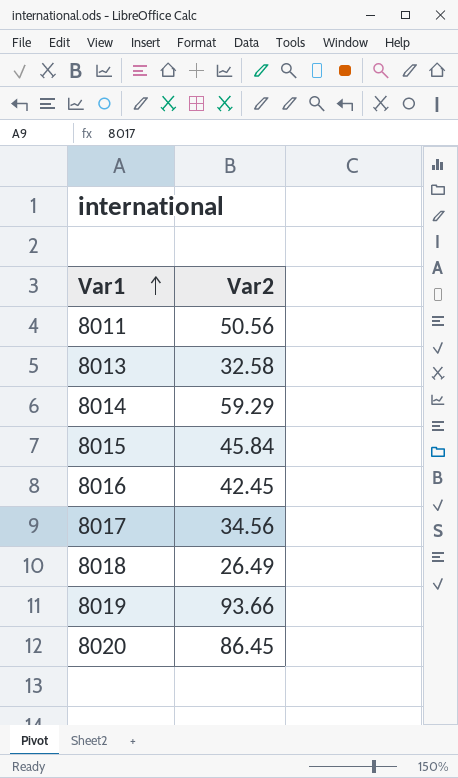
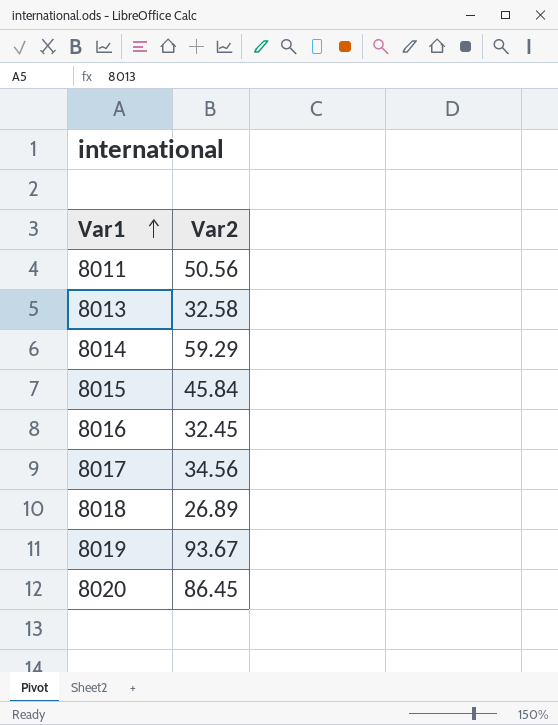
8016 | Var2: 42.45 -> 32.45
8018 | Var2: 26.49 -> 26.89
8019 | Var2: 93.66 -> 93.67

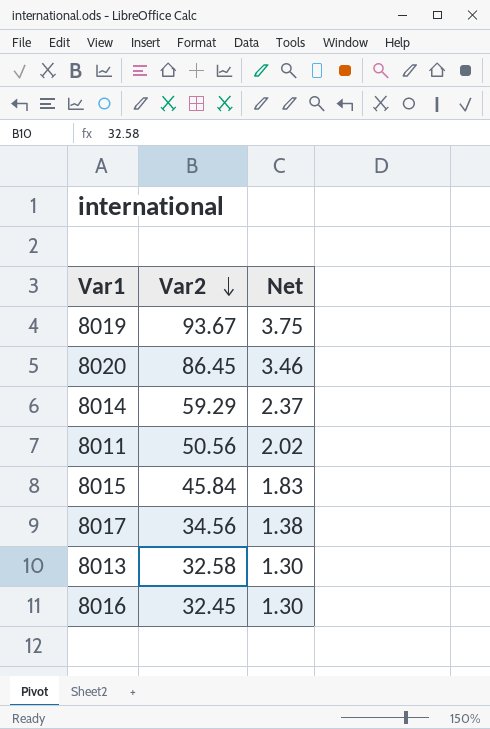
row order: Var1 ascending -> Var2 descending
column Net | formula: none -> [Var2] * 0.04
row 8018: 26.89 -> none

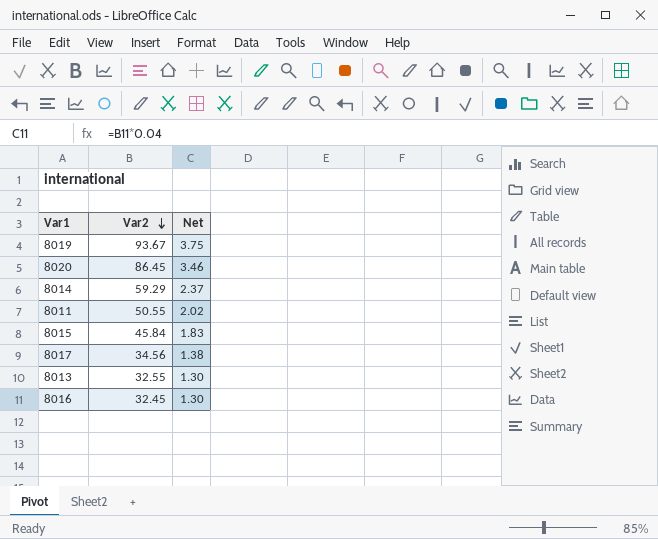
8011 | Var2: 50.56 -> 50.55
8013 | Var2: 32.58 -> 32.55

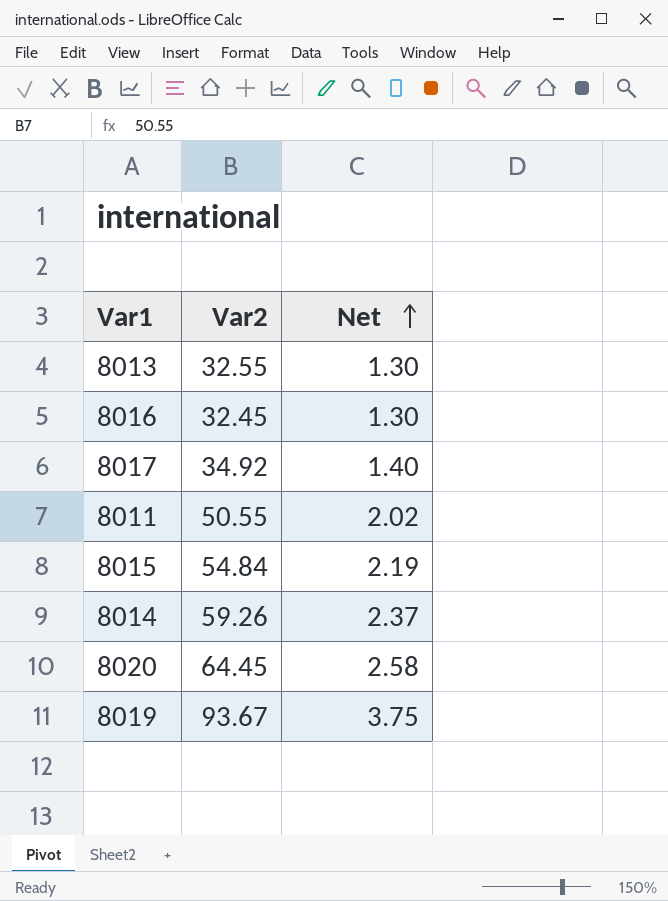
row order: Var2 descending -> Net ascending
8017 | Var2: 34.56 -> 34.92
8017 | Net: 1.38 -> 1.40
8015 | Var2: 45.84 -> 54.84
8015 | Net: 1.83 -> 2.19
8014 | Var2: 59.29 -> 59.26
8020 | Var2: 86.45 -> 64.45
8020 | Net: 3.46 -> 2.58

